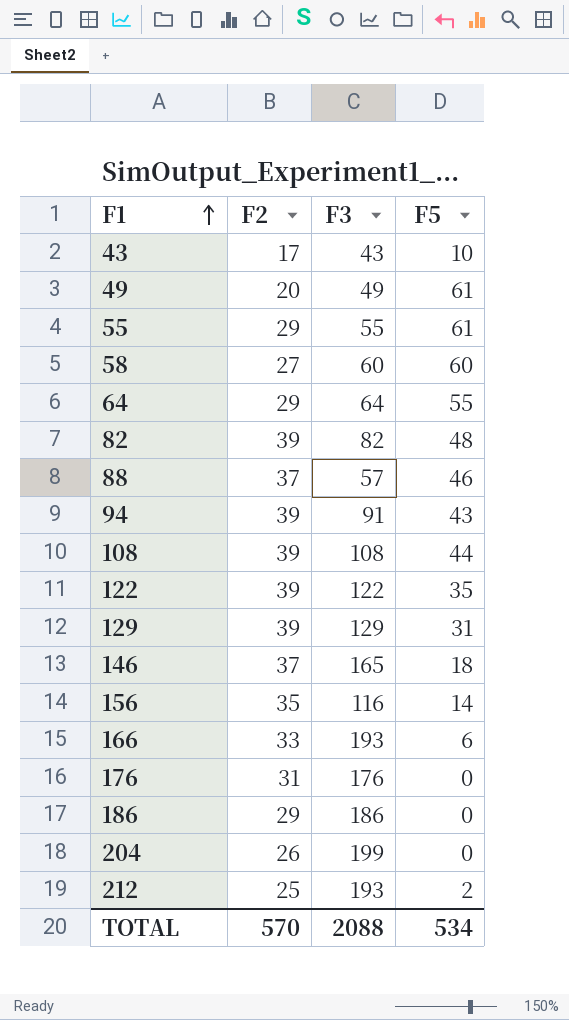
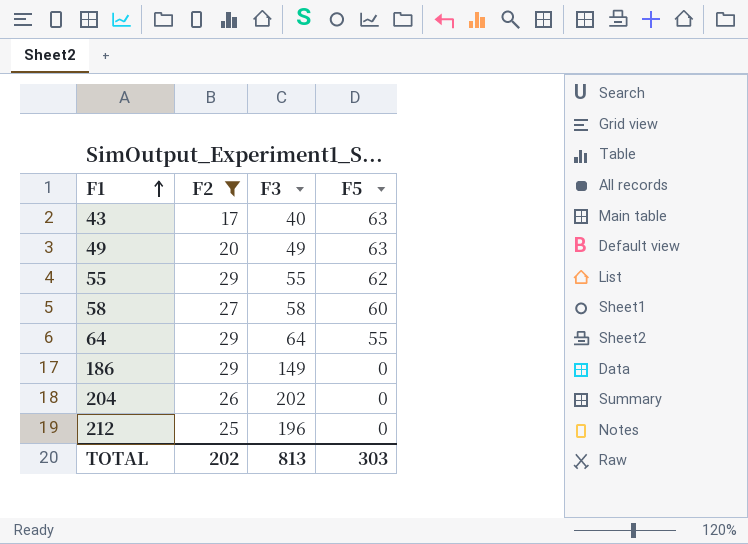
filter: none -> F2 <= 29
43 | F3: 43 -> 40
43 | F5: 10 -> 63
49 | F5: 61 -> 63
55 | F5: 61 -> 62
58 | F3: 60 -> 58
186 | F3: 186 -> 149
204 | F3: 199 -> 202
212 | F3: 193 -> 196
212 | F5: 2 -> 0
TOTAL | F2: 570 -> 202
TOTAL | F3: 2088 -> 813
TOTAL | F5: 534 -> 303

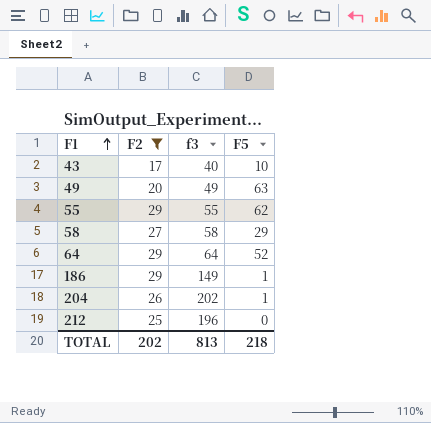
column name: F3 -> f3
43 | F5: 63 -> 10
58 | F5: 60 -> 29
64 | F5: 55 -> 52
186 | F5: 0 -> 1
204 | F5: 0 -> 1
TOTAL | F5: 303 -> 218

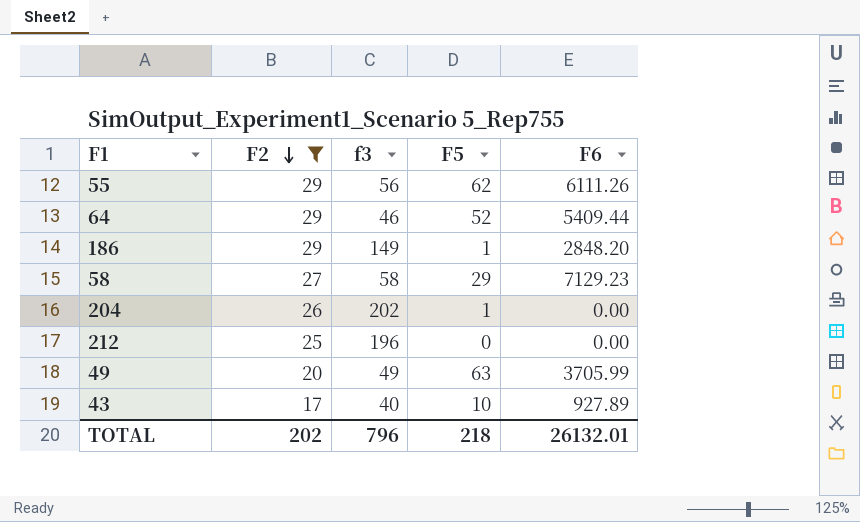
row order: F1 ascending -> F2 descending
column F6 | position: none -> 5
55 | f3: 55 -> 56
64 | f3: 64 -> 46
TOTAL | f3: 813 -> 796

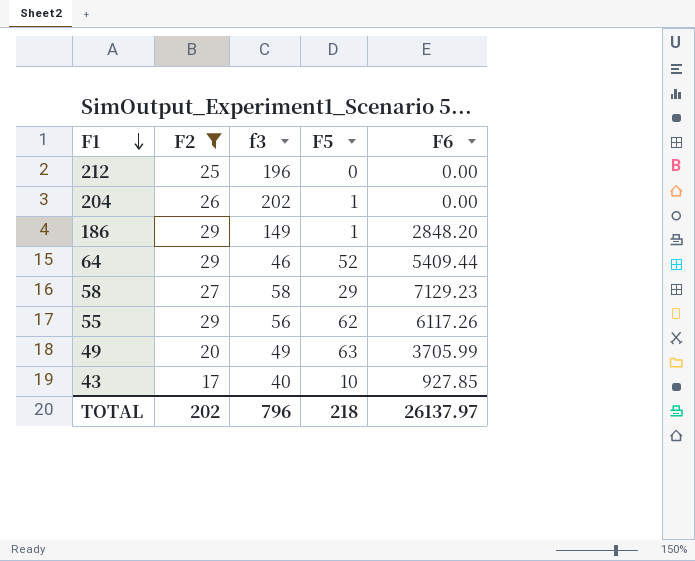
row order: F2 descending -> F1 descending
55 | F6: 6111.26 -> 6117.26
43 | F6: 927.89 -> 927.85
TOTAL | F6: 26132.01 -> 26137.97

